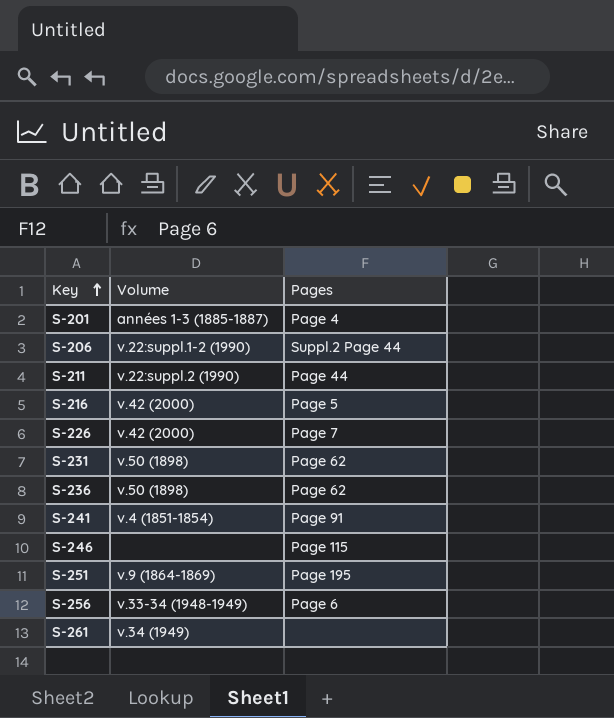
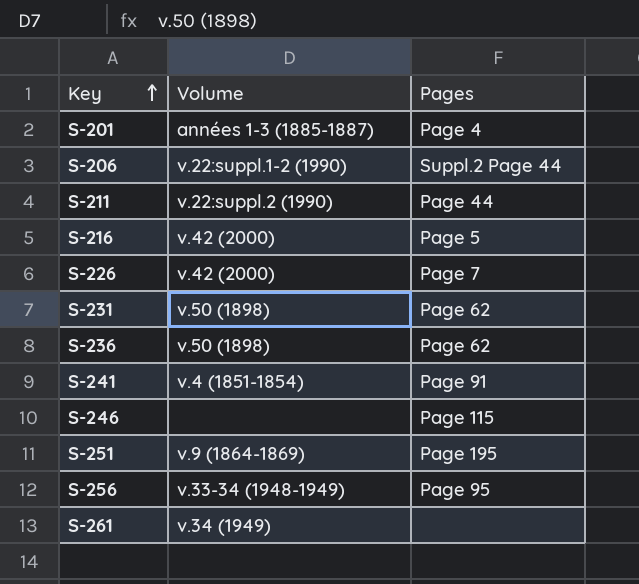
S-256 | Pages: Page 6 -> Page 95

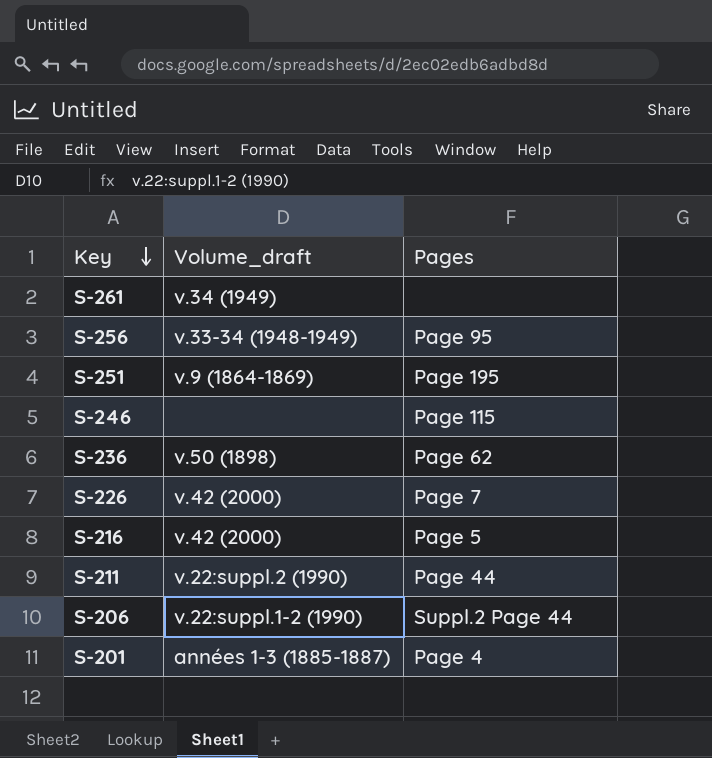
row order: Key ascending -> Key descending
column name: Volume -> Volume_draft
row S-231: v.50 (1898) | Page 62 -> none
row S-241: v.4 (1851-1854) | Page 91 -> none

